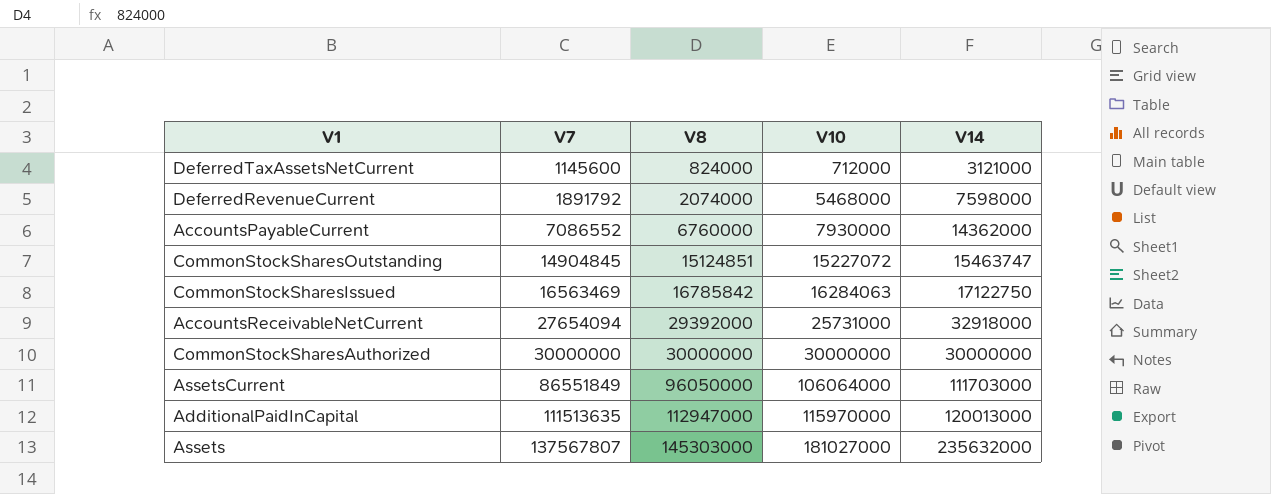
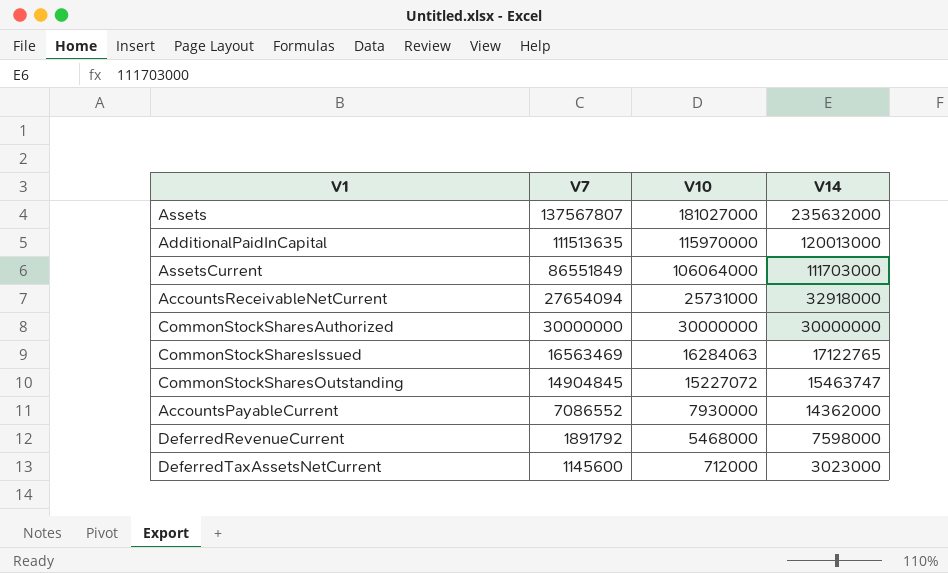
row order: V7 ascending -> V14 descending
column V8 | position: 3 -> none
CommonStockSharesIssued | V14: 17122750 -> 17122765
DeferredTaxAssetsNetCurrent | V14: 3121000 -> 3023000

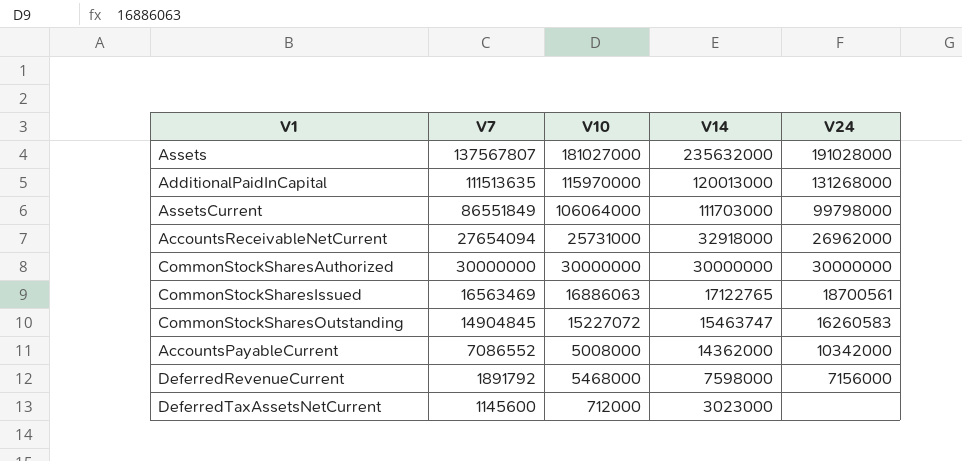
column V24 | position: none -> 5
CommonStockSharesIssued | V10: 16284063 -> 16886063
AccountsPayableCurrent | V10: 7930000 -> 5008000

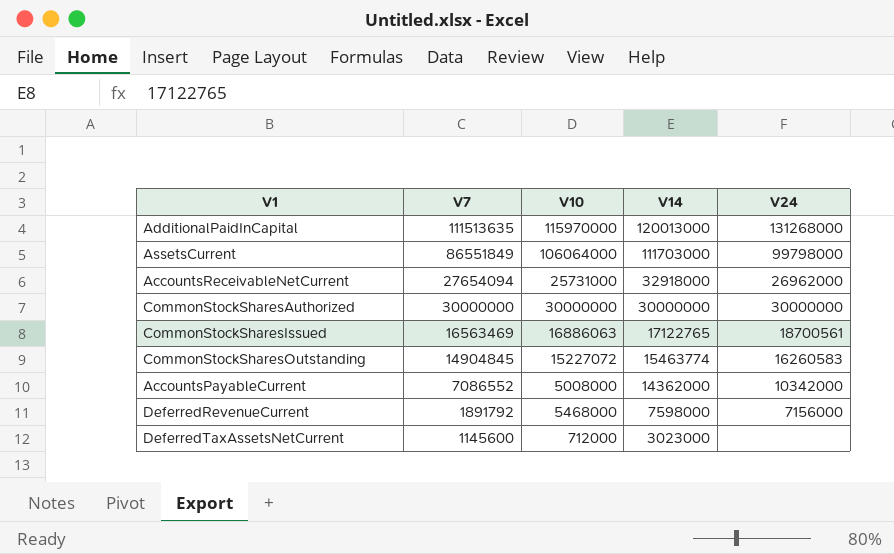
row Assets: 137567807 | 181027000 | 235632000 | 191028000 -> none
CommonStockSharesOutstanding | V14: 15463747 -> 15463774

